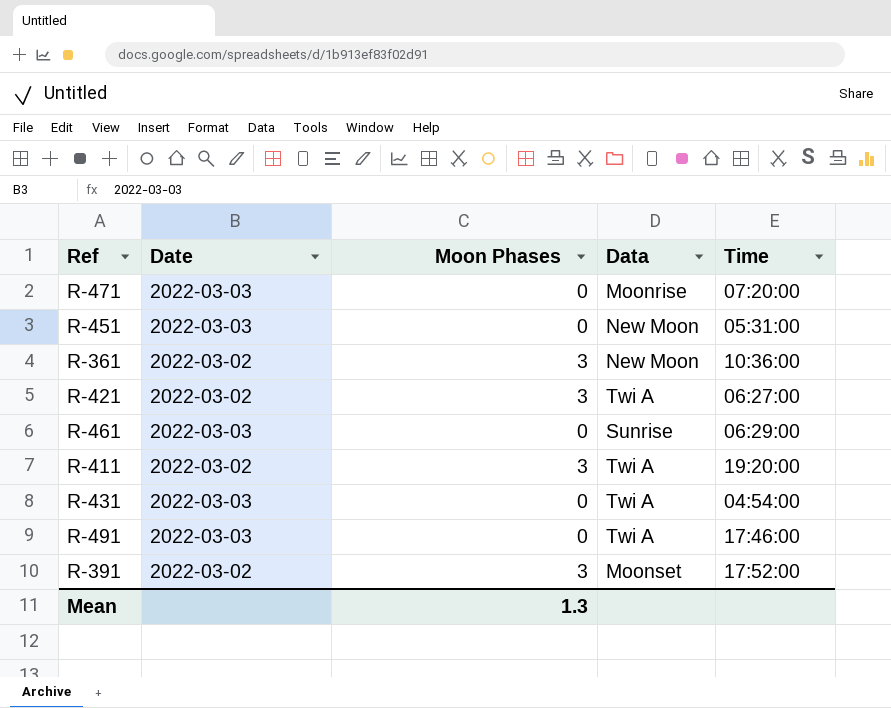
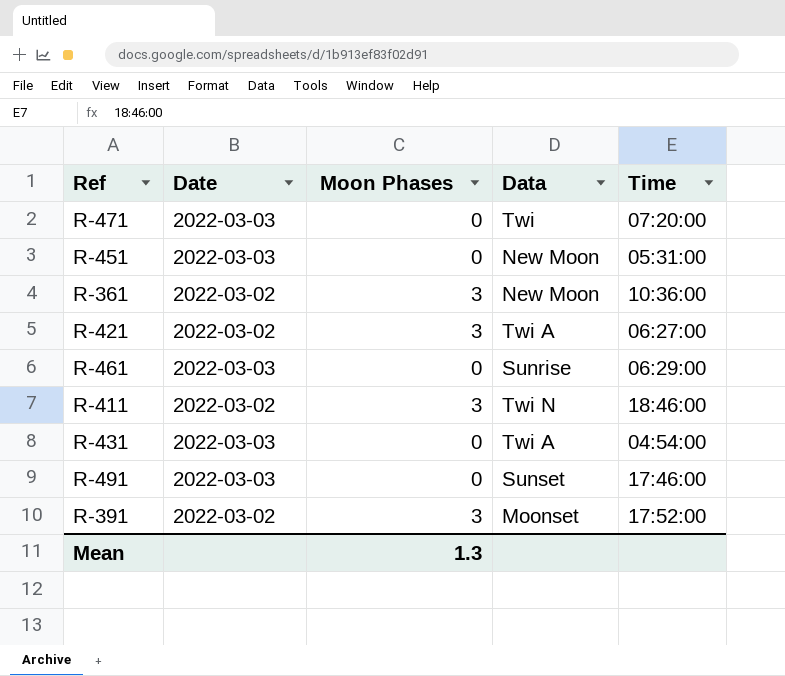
R-471 | Data: Moonrise -> Twi
R-411 | Data: Twi A -> Twi N
R-411 | Time: 19:20:00 -> 18:46:00
R-491 | Data: Twi A -> Sunset

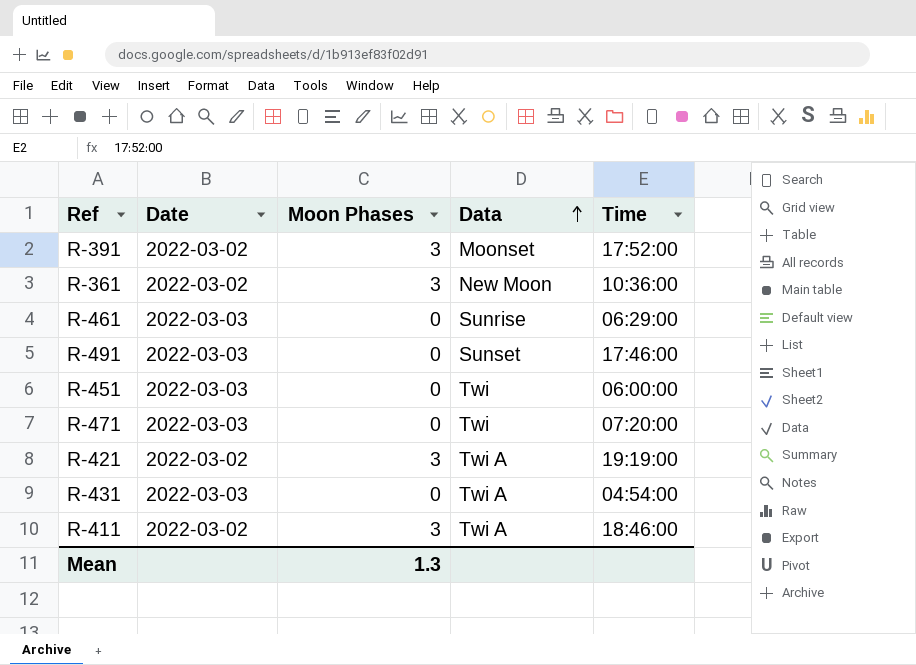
row order: none -> Data ascending
R-451 | Data: New Moon -> Twi
R-451 | Time: 05:31:00 -> 06:00:00
R-421 | Time: 06:27:00 -> 19:19:00
R-411 | Data: Twi N -> Twi A

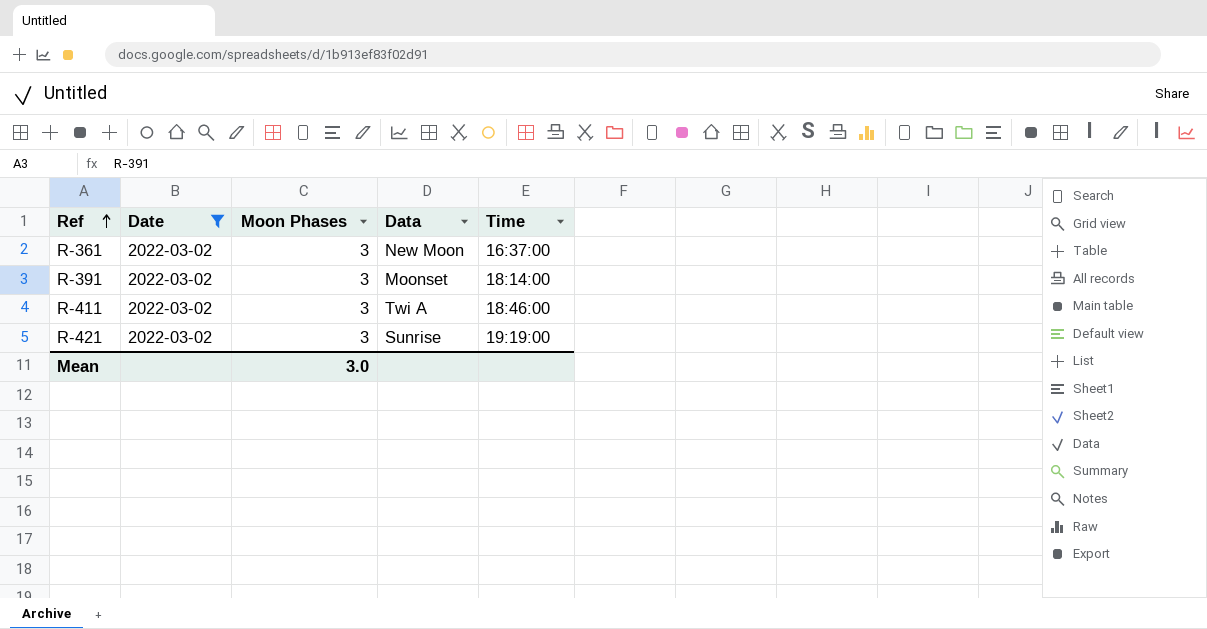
filter: none -> Date = 2022-03-02
row order: Data ascending -> Ref ascending
R-361 | Time: 10:36:00 -> 16:37:00
R-391 | Time: 17:52:00 -> 18:14:00
R-421 | Data: Twi A -> Sunrise
Mean | Moon Phases: 1.3 -> 3.0

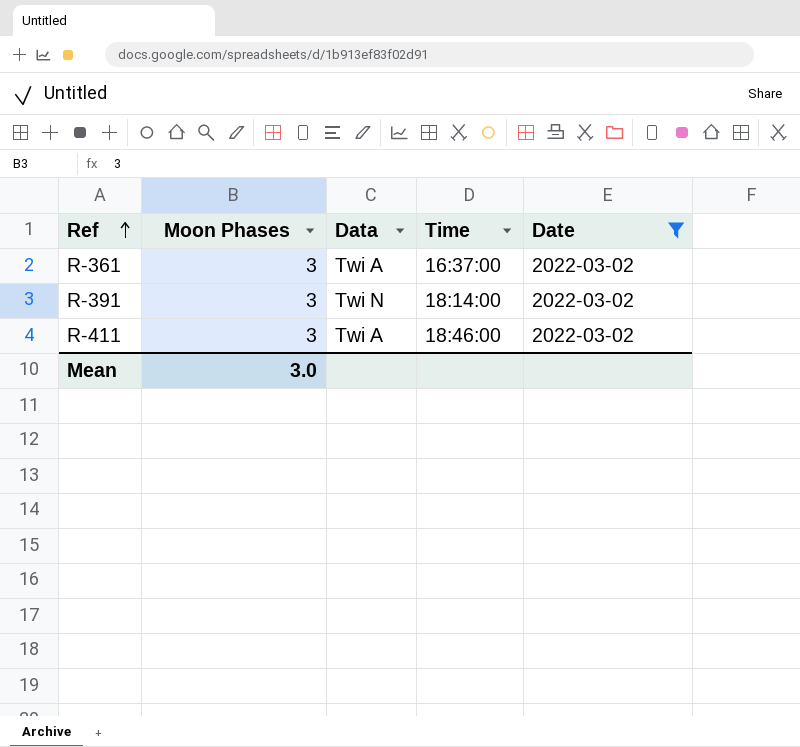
column Date | position: 2 -> 5
row R-421: 2022-03-02 | 3 | Sunrise | 19:19:00 -> none
R-361 | Data: New Moon -> Twi A
R-391 | Data: Moonset -> Twi N

